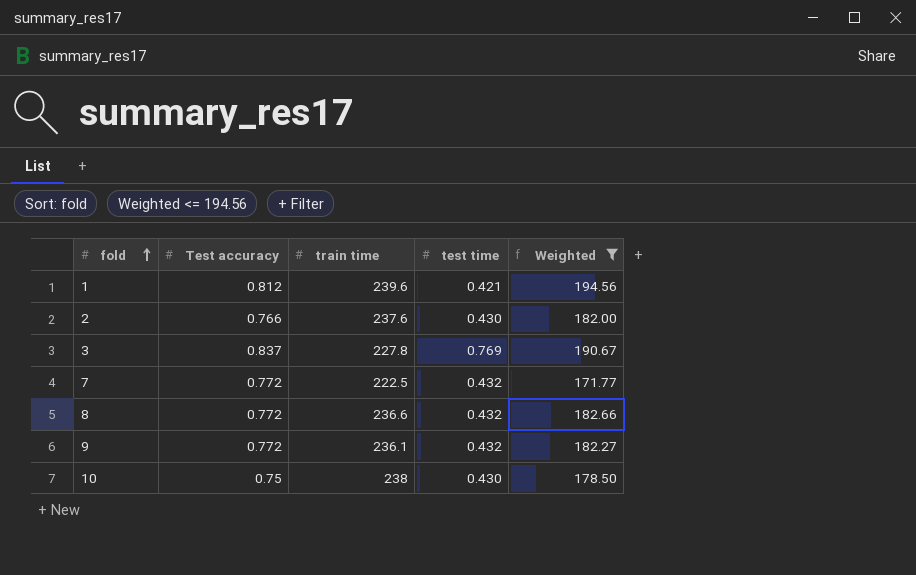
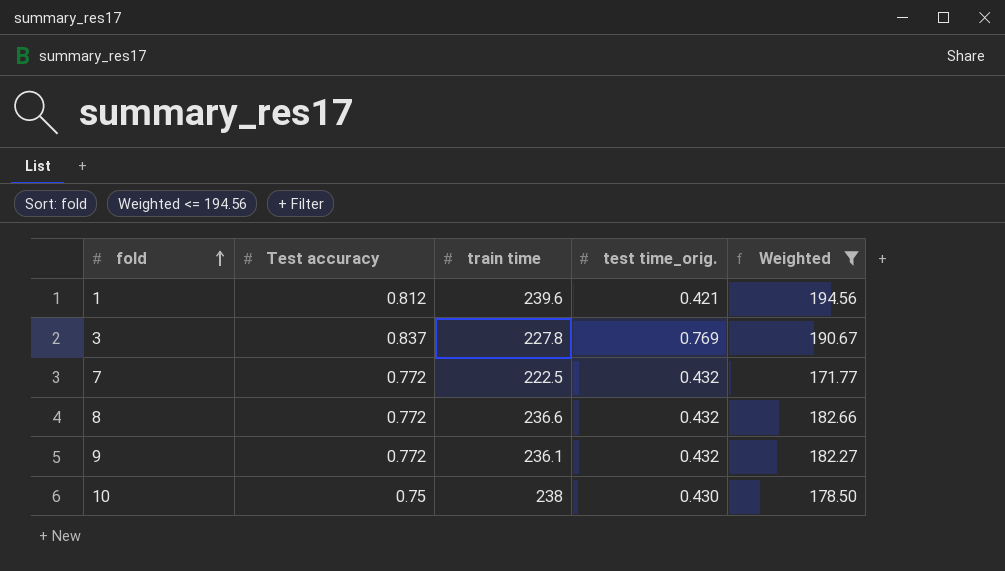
column name: test time -> test time_orig.
row 2: 0.766 | 237.6 | 0.430 | 182.00 -> none

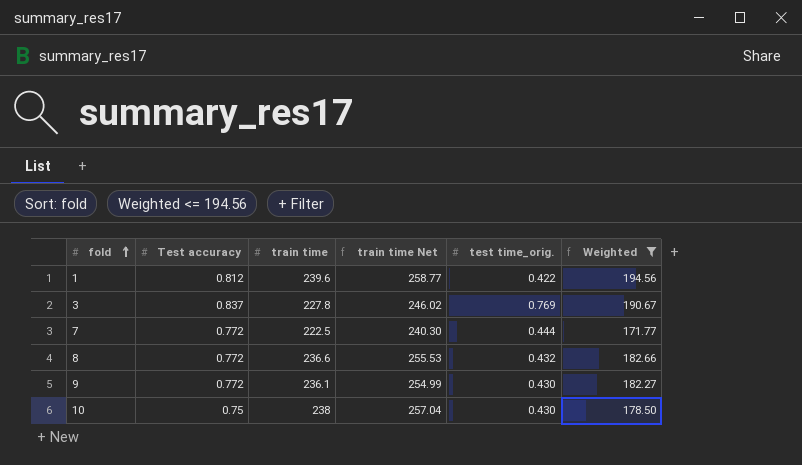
column train time Net | formula: none -> [train time] * 1.08
1 | test time_orig.: 0.421 -> 0.422
7 | test time_orig.: 0.432 -> 0.444
9 | test time_orig.: 0.432 -> 0.430

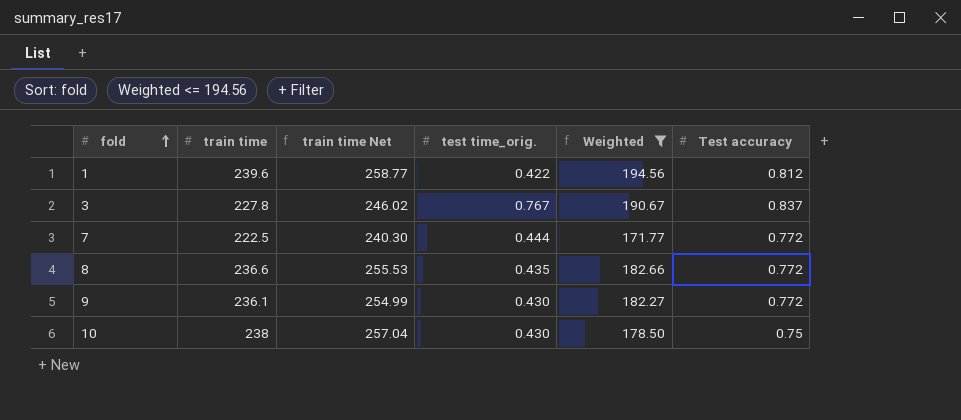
column Test accuracy | position: 2 -> 6
3 | test time_orig.: 0.769 -> 0.767
8 | test time_orig.: 0.432 -> 0.435

